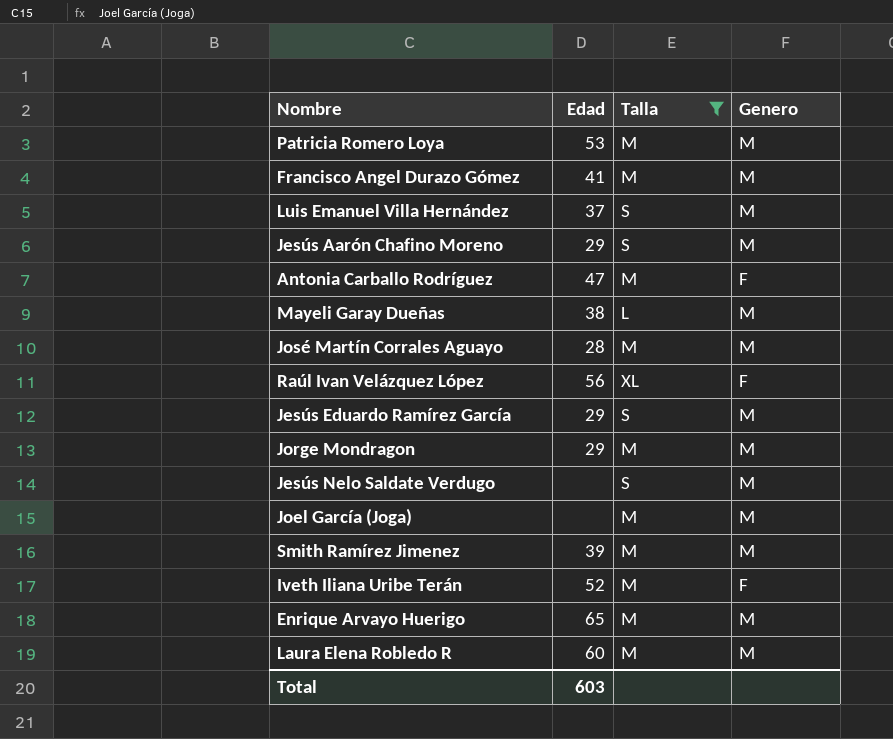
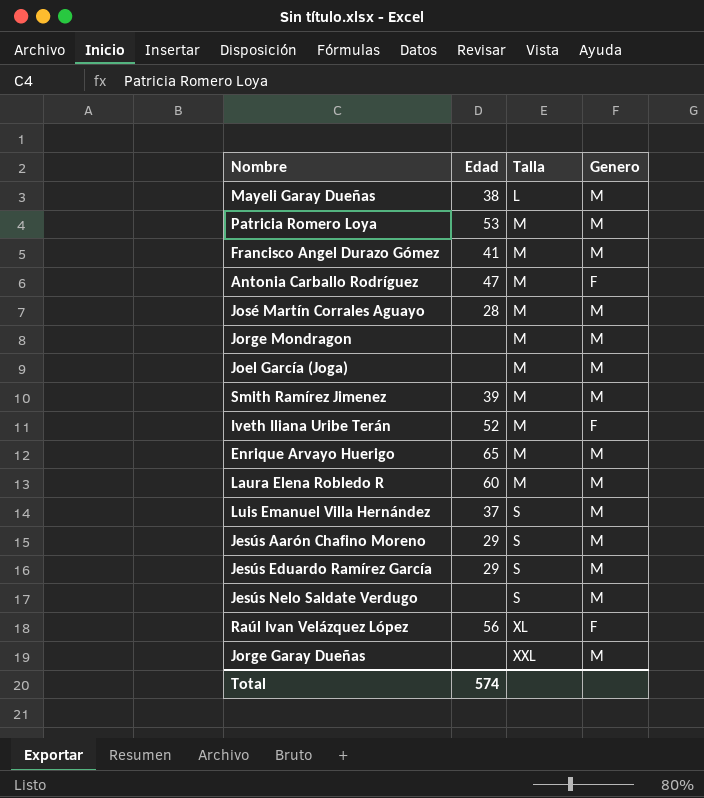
filter: Talla != XXL -> none
row order: none -> Talla ascending
Jorge Mondragon | Edad: 29 -> none
Total | Edad: 603 -> 574

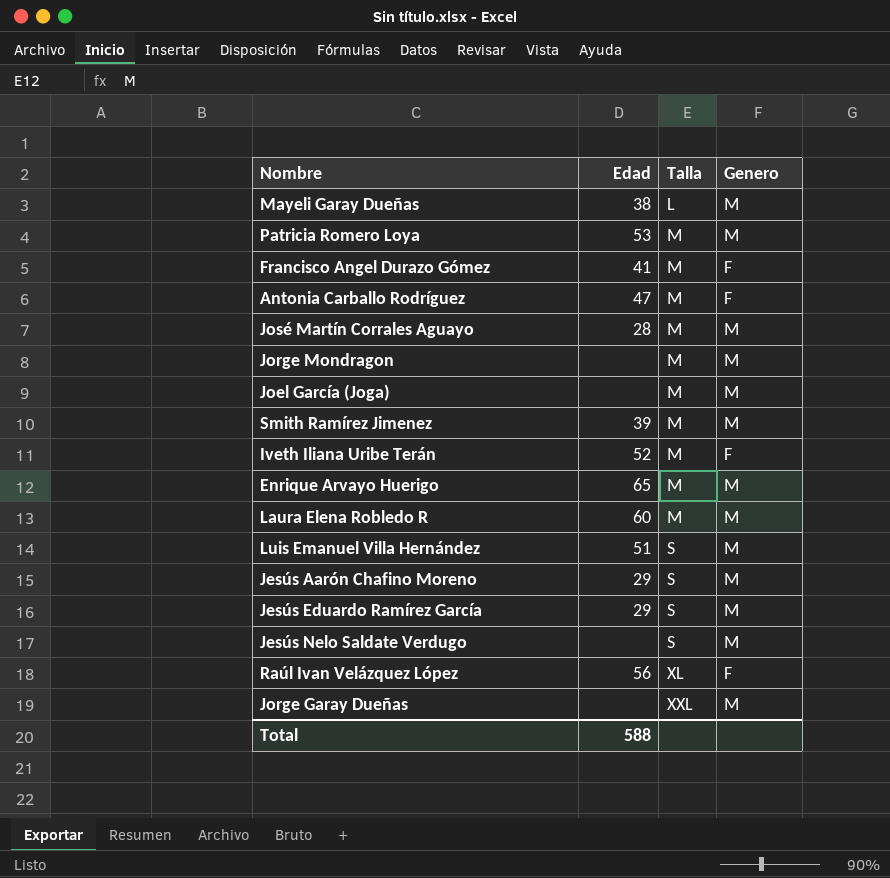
Francisco Angel Durazo Gómez | Genero: M -> F
Luis Emanuel Villa Hernández | Edad: 37 -> 51
Total | Edad: 574 -> 588

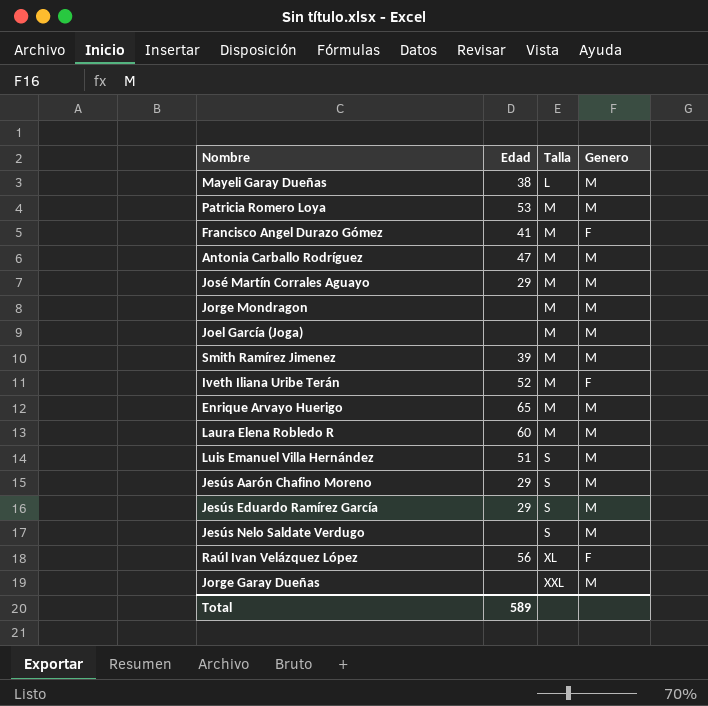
Antonia Carballo Rodríguez | Genero: F -> M
José Martín Corrales Aguayo | Edad: 28 -> 29
Total | Edad: 588 -> 589

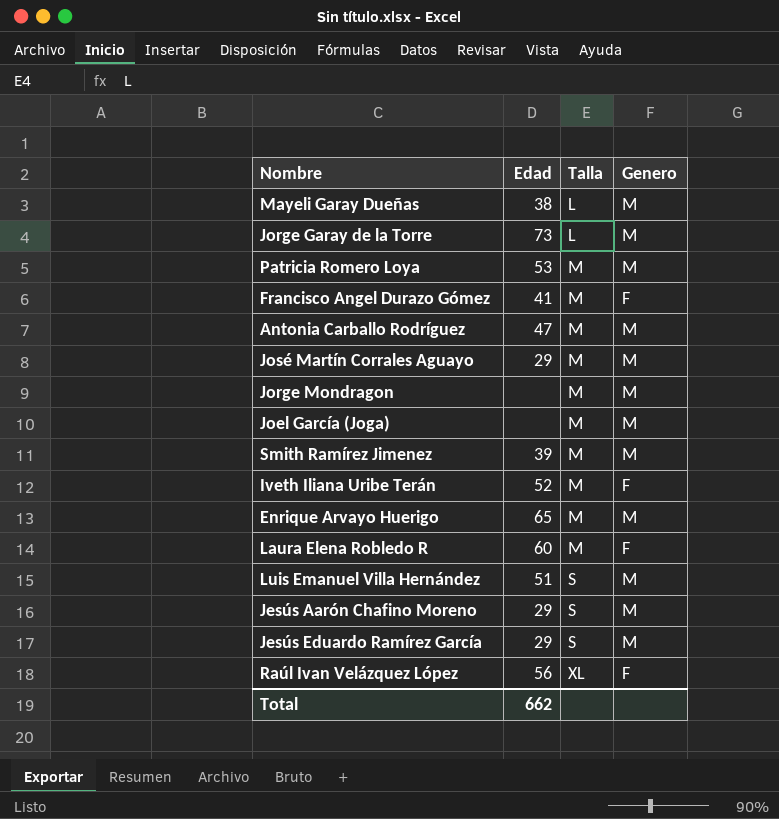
row Jesús Nelo Saldate Verdugo: none | S | M -> none
row Jorge Garay Dueñas: none | XXL | M -> none
row Jorge Garay de la Torre: none -> 73 | L | M
Laura Elena Robledo R | Genero: M -> F
Total | Edad: 589 -> 662

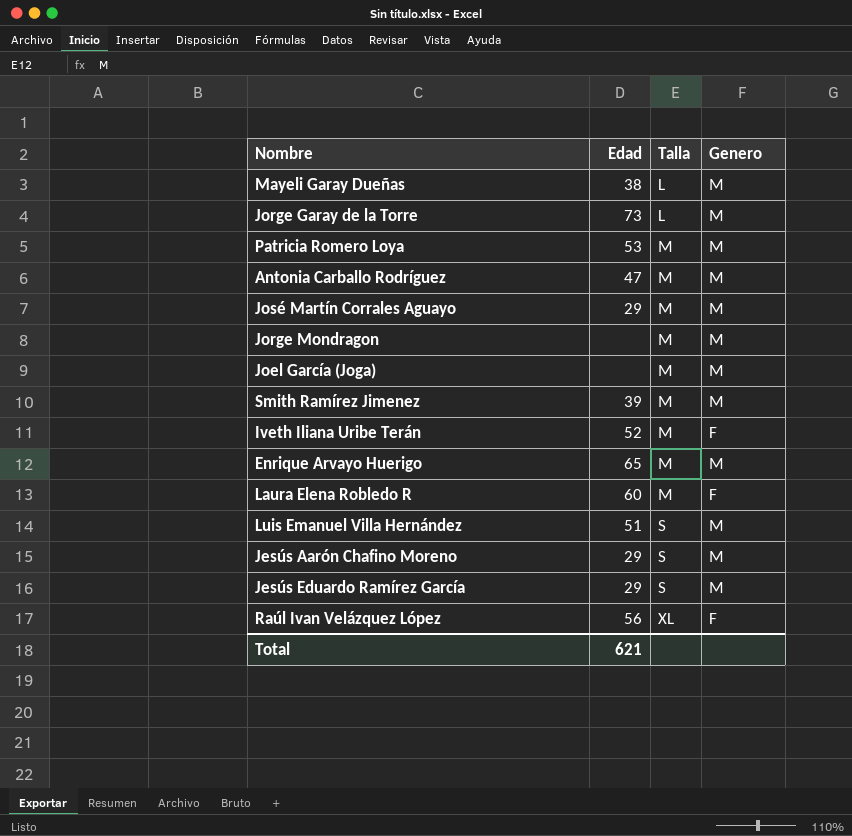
row Francisco Angel Durazo Gómez: 41 | M | F -> none
Total | Edad: 662 -> 621

